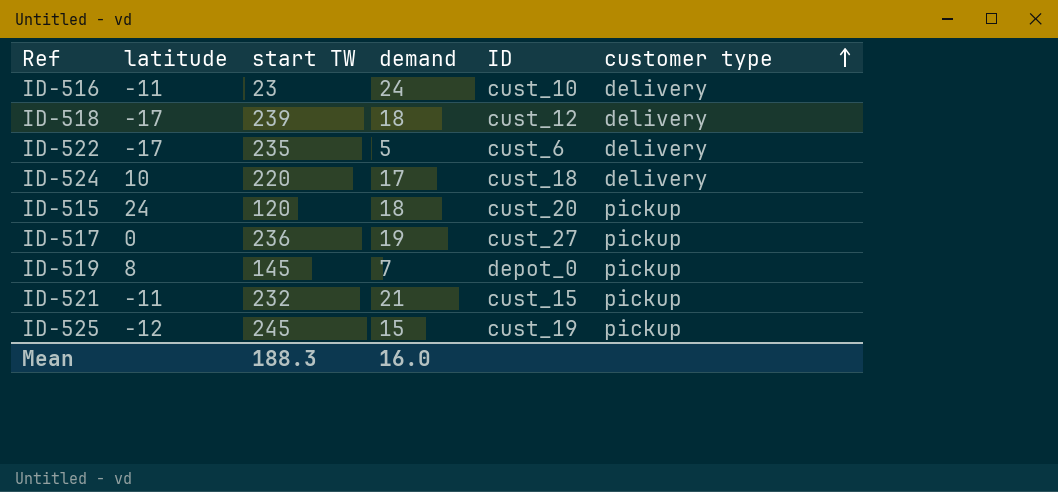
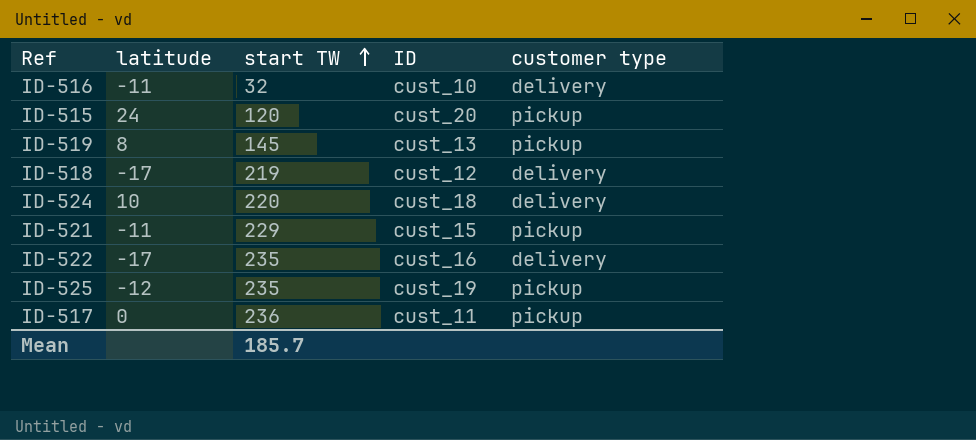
row order: customer type ascending -> start TW ascending
column demand | position: 4 -> none
ID-516 | start TW: 23 -> 32
ID-519 | ID: depot_0 -> cust_13
ID-518 | start TW: 239 -> 219
ID-521 | start TW: 232 -> 229
ID-522 | ID: cust_6 -> cust_16
ID-525 | start TW: 245 -> 235
ID-517 | ID: cust_27 -> cust_11
Mean | start TW: 188.3 -> 185.7

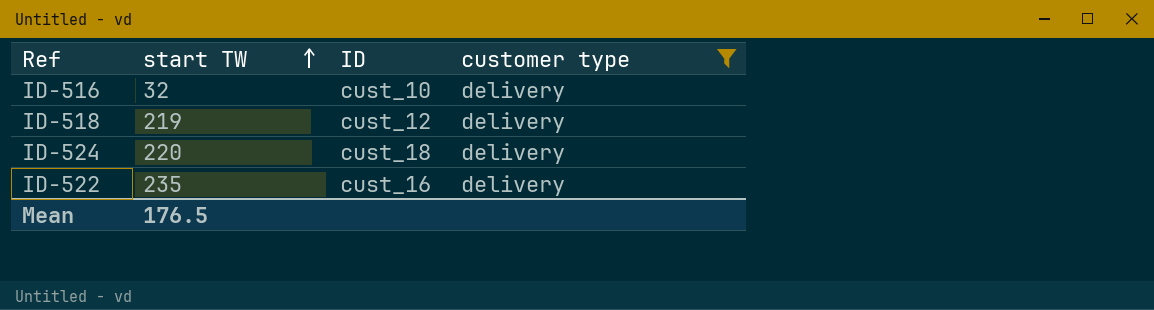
filter: none -> customer type = delivery
column latitude | position: 2 -> none
Mean | start TW: 185.7 -> 176.5

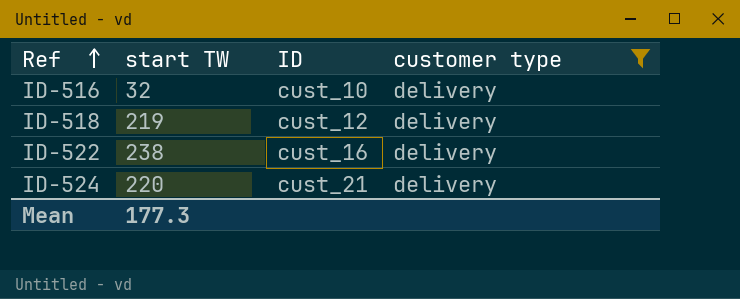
row order: start TW ascending -> Ref ascending
ID-522 | start TW: 235 -> 238
ID-524 | ID: cust_18 -> cust_21
Mean | start TW: 176.5 -> 177.3

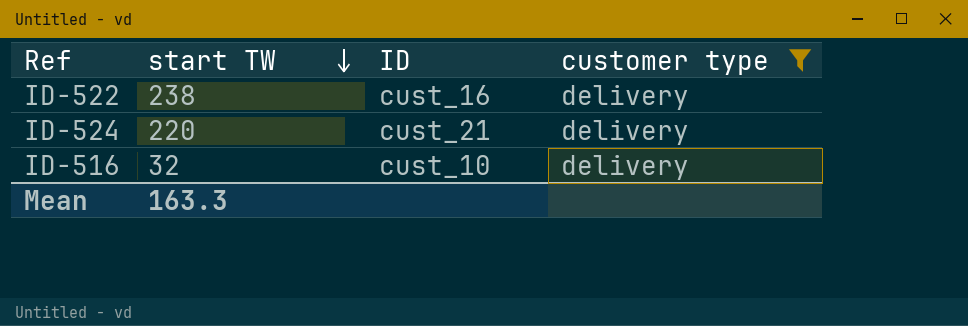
row order: Ref ascending -> start TW descending
row ID-518: 219 | cust_12 | delivery -> none
Mean | start TW: 177.3 -> 163.3

